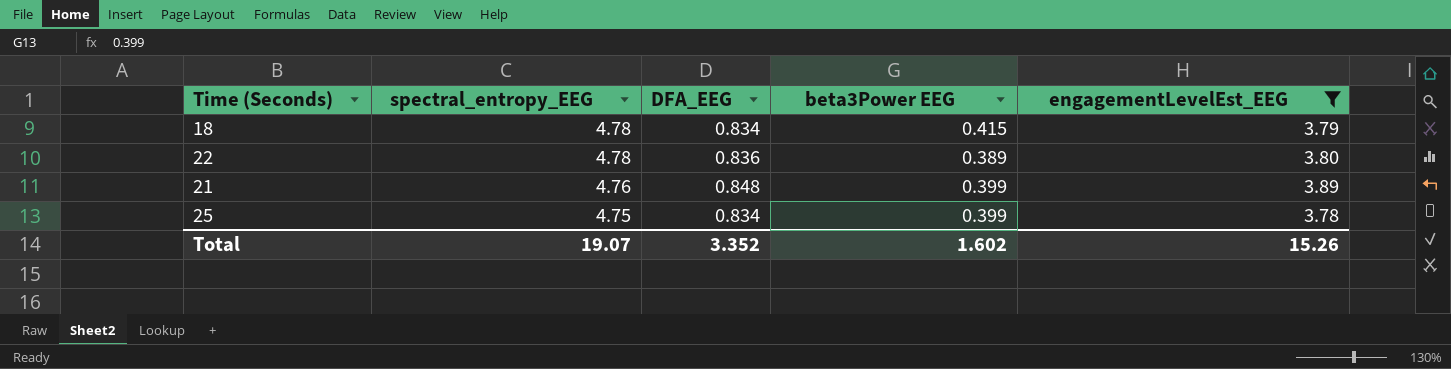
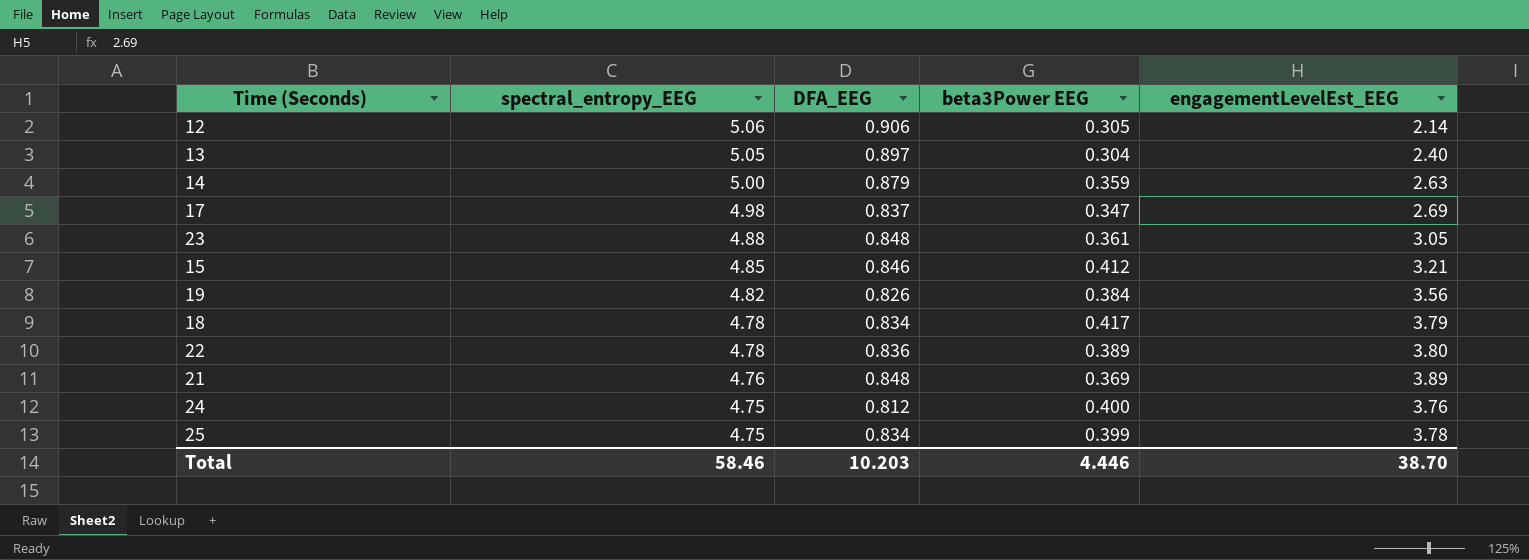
filter: engagementLevelEst_EEG >= 3.78 -> none
18 | beta3Power EEG: 0.415 -> 0.417
21 | beta3Power EEG: 0.399 -> 0.369
Total | spectral_entropy_EEG: 19.07 -> 58.46
Total | DFA_EEG: 3.352 -> 10.203
Total | beta3Power EEG: 1.602 -> 4.446
Total | engagementLevelEst_EEG: 15.26 -> 38.70

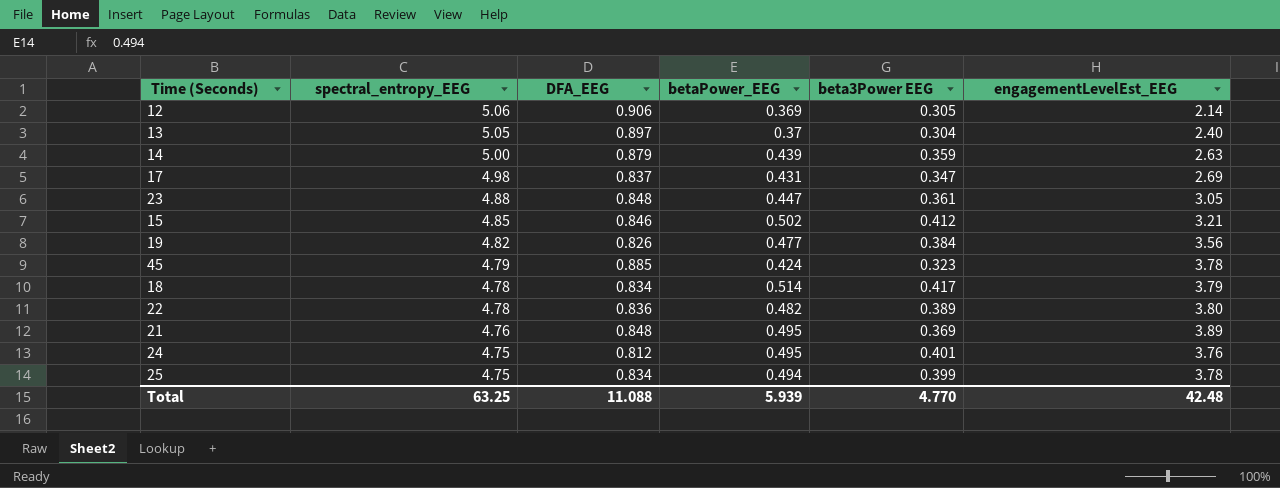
column betaPower_EEG | position: none -> 4
row 45: none -> 4.79 | 0.885 | 0.424 | 0.323 | 3.78
24 | beta3Power EEG: 0.400 -> 0.401
Total | spectral_entropy_EEG: 58.46 -> 63.25
Total | DFA_EEG: 10.203 -> 11.088
Total | beta3Power EEG: 4.446 -> 4.770
Total | engagementLevelEst_EEG: 38.70 -> 42.48

